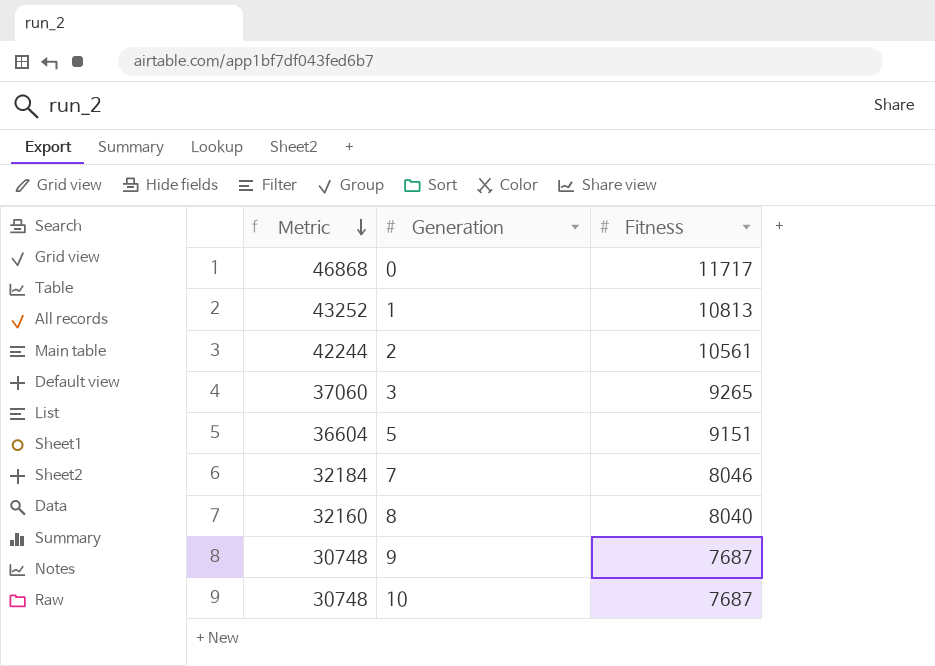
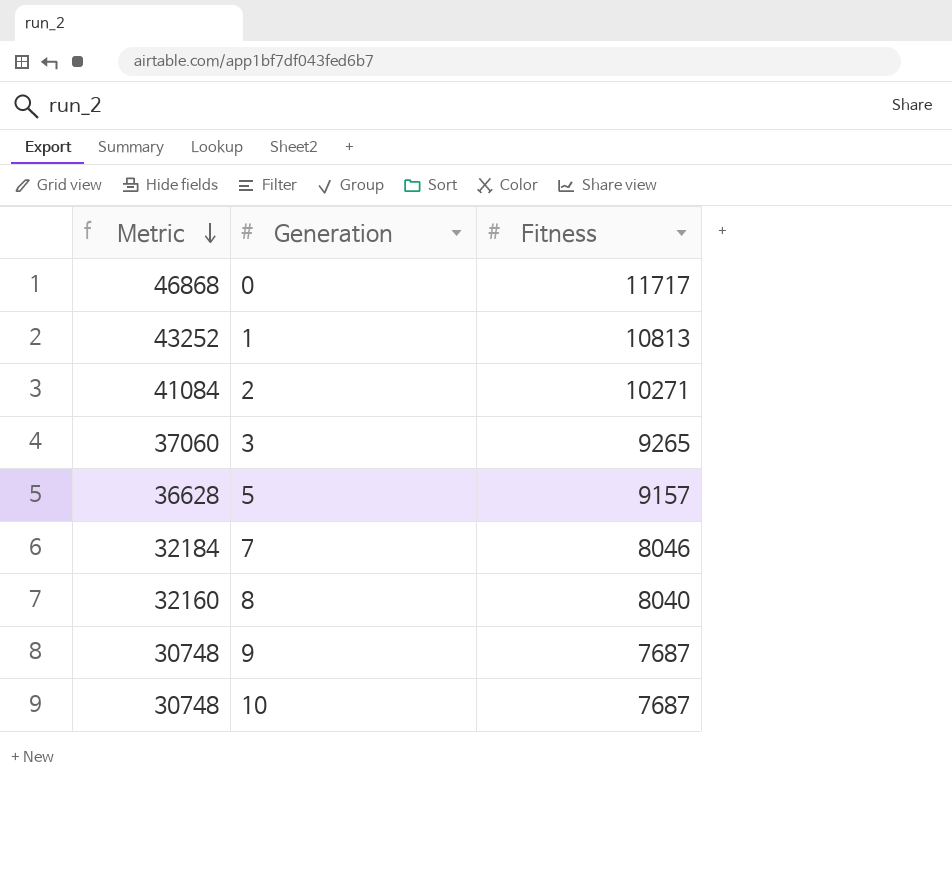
2 | Metric: 42244 -> 41084
2 | Fitness: 10561 -> 10271
5 | Metric: 36604 -> 36628
5 | Fitness: 9151 -> 9157

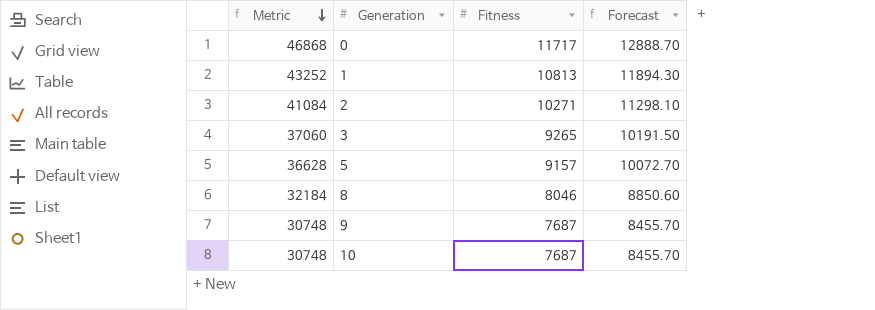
column Forecast | formula: none -> [Fitness] * 1.1
row 7: 32184 | 8046 -> none
8 | Metric: 32160 -> 32184
8 | Fitness: 8040 -> 8046

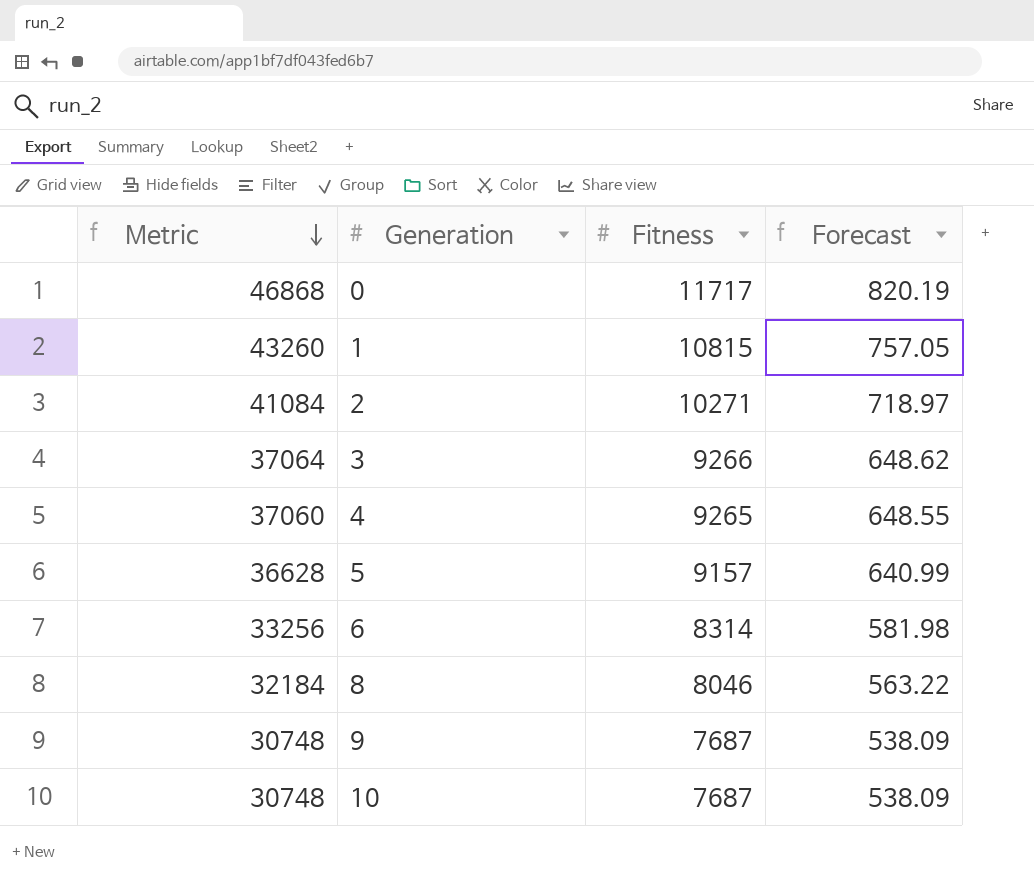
column Forecast | formula: [Fitness] * 1.1 -> [Fitness] * 0.07
1 | Metric: 43252 -> 43260
1 | Fitness: 10813 -> 10815
3 | Metric: 37060 -> 37064
3 | Fitness: 9265 -> 9266
row 4: none -> 37060 | 9265 | 648.55
row 6: none -> 33256 | 8314 | 581.98

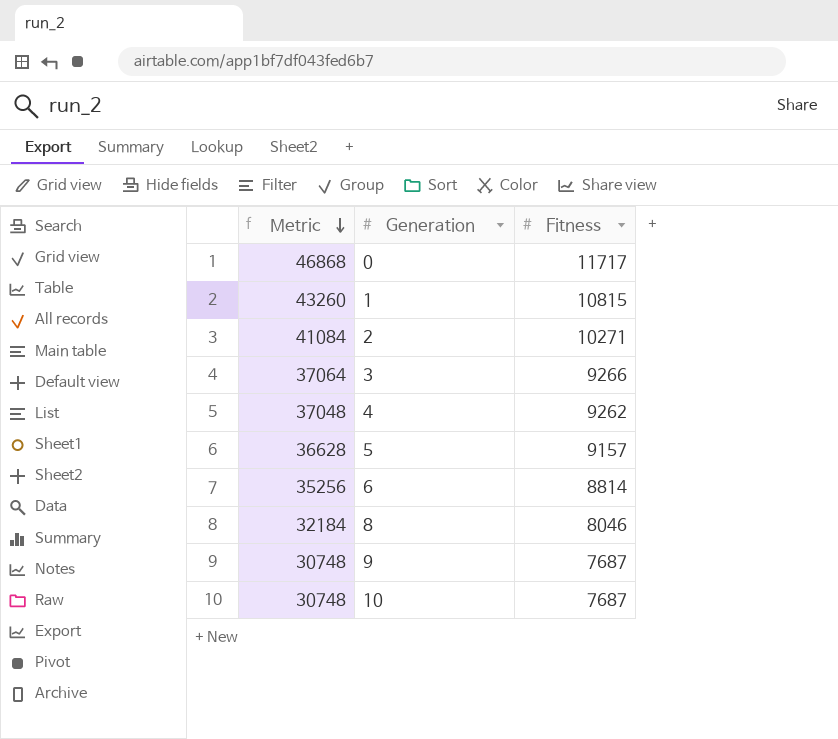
column Forecast | formula: [Fitness] * 0.07 -> none
4 | Metric: 37060 -> 37048
4 | Fitness: 9265 -> 9262
6 | Metric: 33256 -> 35256
6 | Fitness: 8314 -> 8814

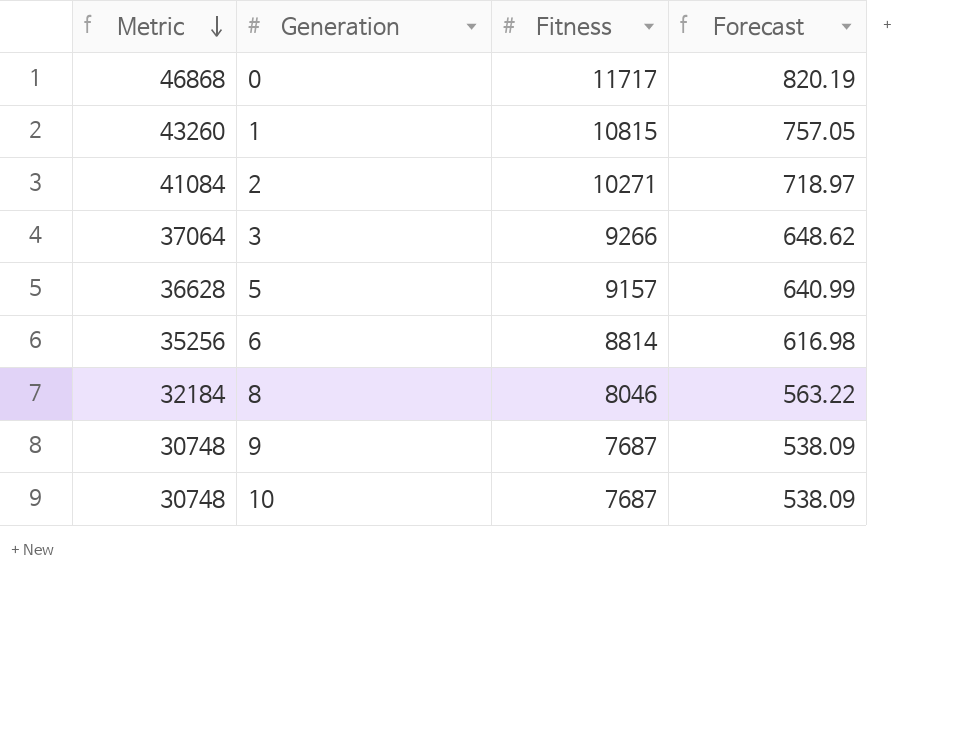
column Forecast | formula: none -> [Fitness] * 0.07
row 4: 37048 | 9262 -> none

